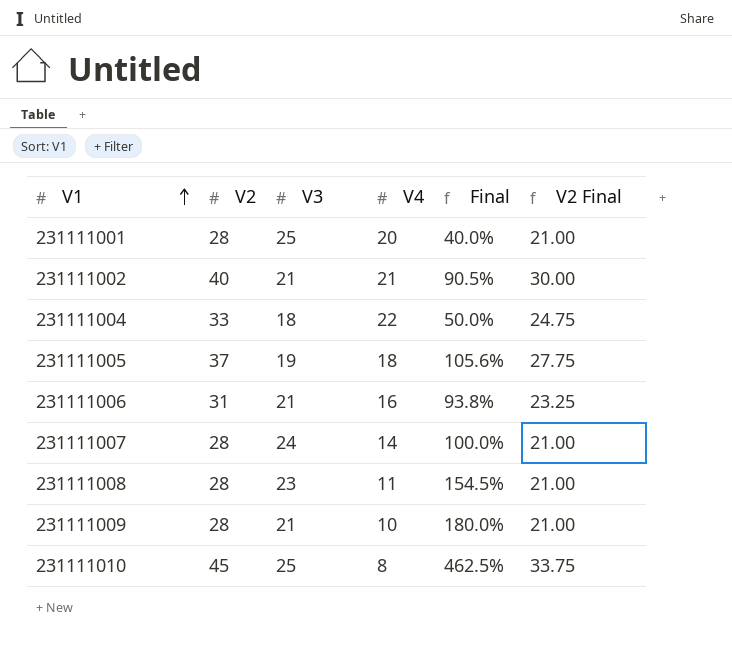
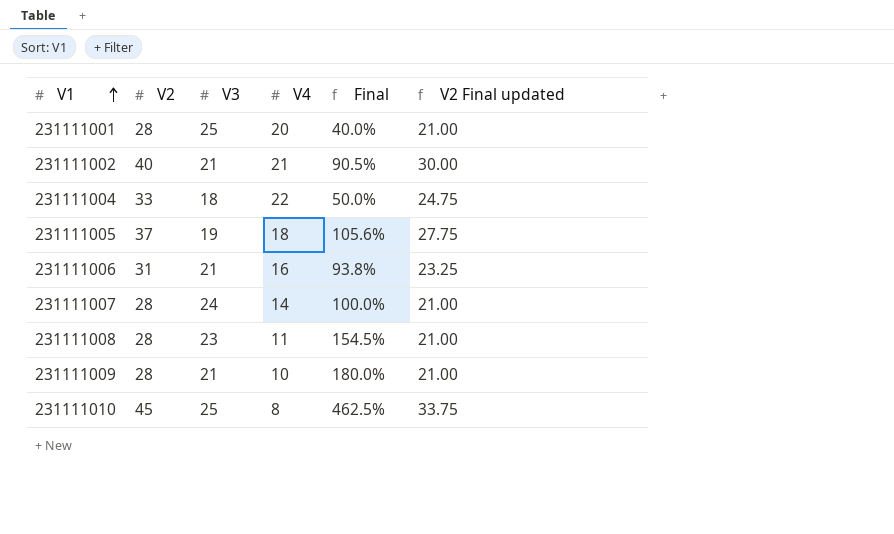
column name: V2 Final -> V2 Final updated

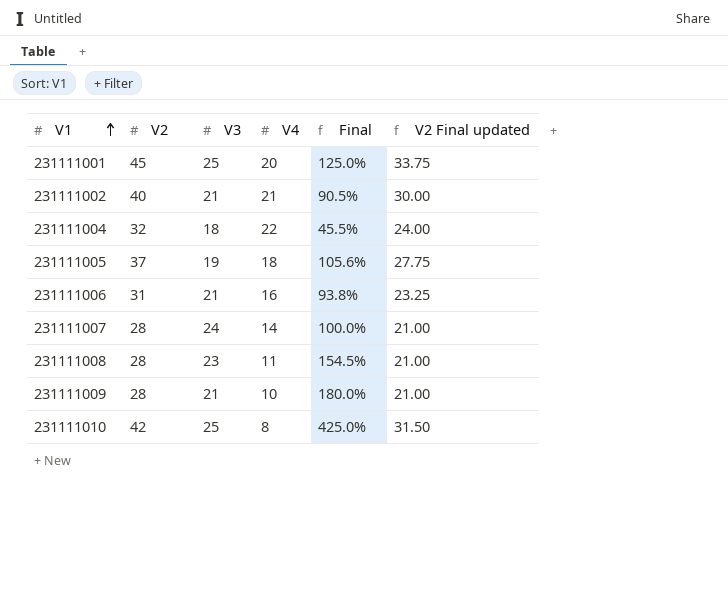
231111001 | V2: 28 -> 45
231111001 | Final: 40.0% -> 125.0%
231111001 | V2 Final updated: 21.00 -> 33.75
231111004 | V2: 33 -> 32
231111004 | Final: 50.0% -> 45.5%
231111004 | V2 Final updated: 24.75 -> 24.00
231111010 | V2: 45 -> 42
231111010 | Final: 462.5% -> 425.0%
231111010 | V2 Final updated: 33.75 -> 31.50

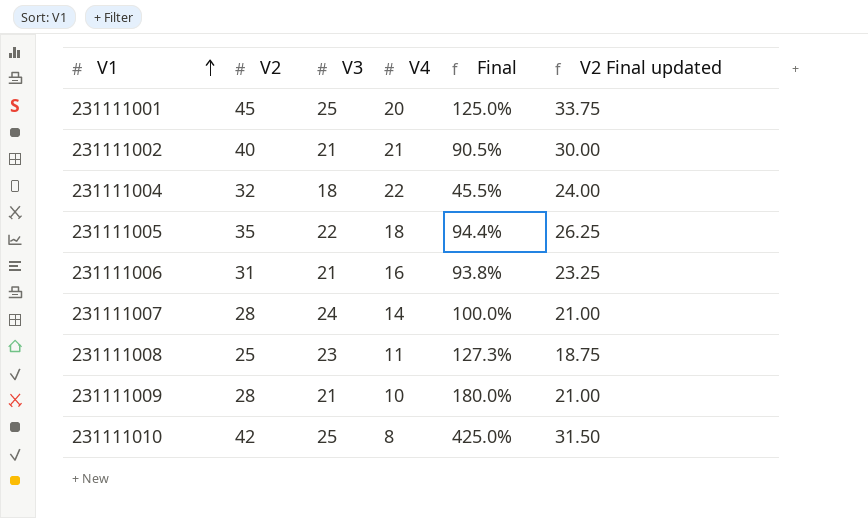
231111005 | V2: 37 -> 35
231111005 | V3: 19 -> 22
231111005 | Final: 105.6% -> 94.4%
231111005 | V2 Final updated: 27.75 -> 26.25
231111008 | V2: 28 -> 25
231111008 | Final: 154.5% -> 127.3%
231111008 | V2 Final updated: 21.00 -> 18.75

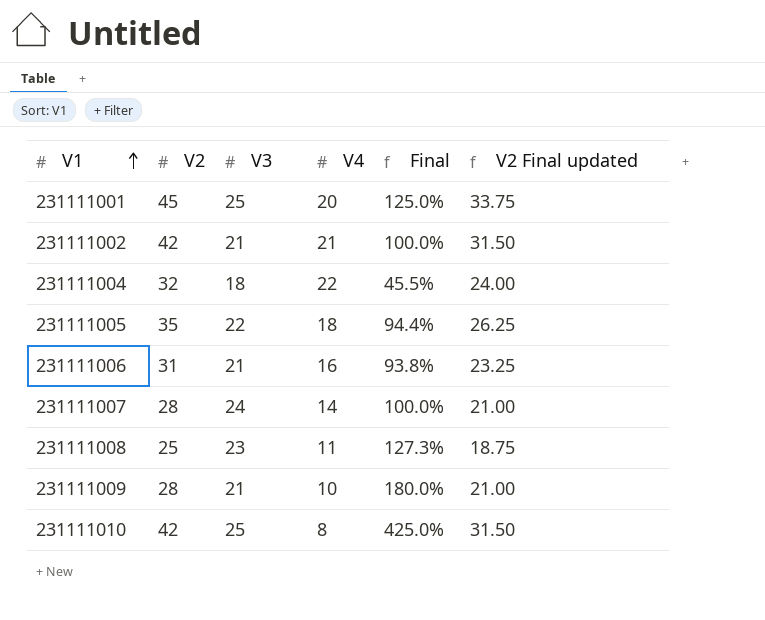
231111002 | V2: 40 -> 42
231111002 | Final: 90.5% -> 100.0%
231111002 | V2 Final updated: 30.00 -> 31.50

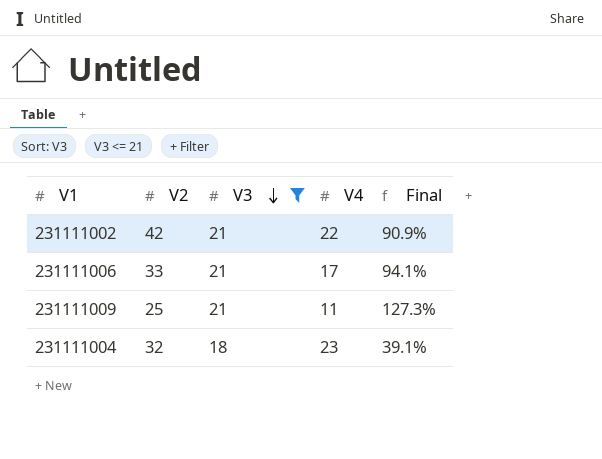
filter: none -> V3 <= 21
row order: V1 ascending -> V3 descending
column V2 Final updated | formula: [V2] * 0.75 -> none
231111002 | V4: 21 -> 22
231111002 | Final: 100.0% -> 90.9%
231111006 | V2: 31 -> 33
231111006 | V4: 16 -> 17
231111006 | Final: 93.8% -> 94.1%
231111009 | V2: 28 -> 25
231111009 | V4: 10 -> 11
231111009 | Final: 180.0% -> 127.3%
231111004 | V4: 22 -> 23
231111004 | Final: 45.5% -> 39.1%

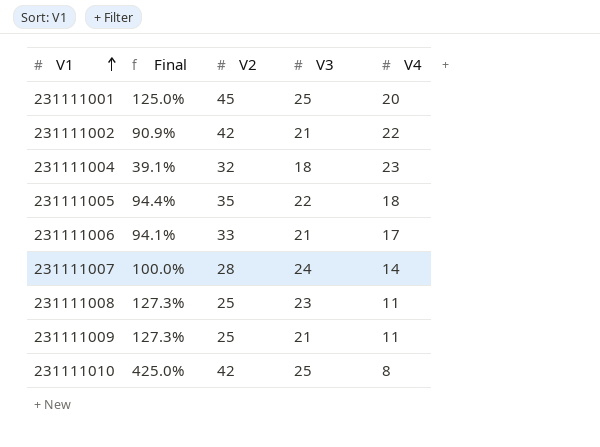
filter: V3 <= 21 -> none
row order: V3 descending -> V1 ascending
column Final | position: 5 -> 2

